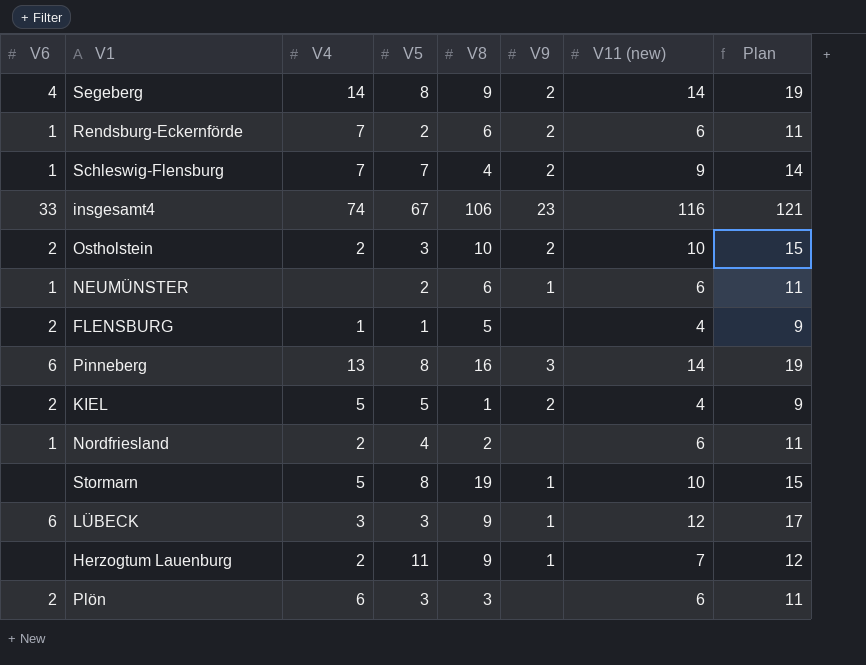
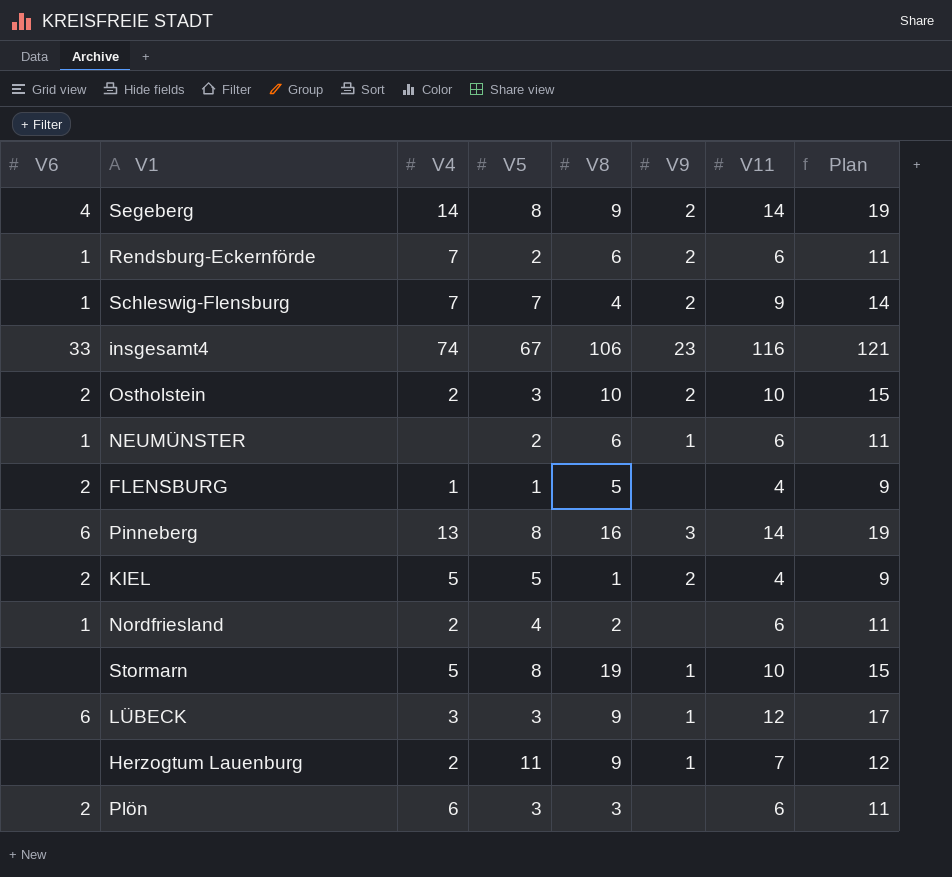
column name: V11 (new) -> V11

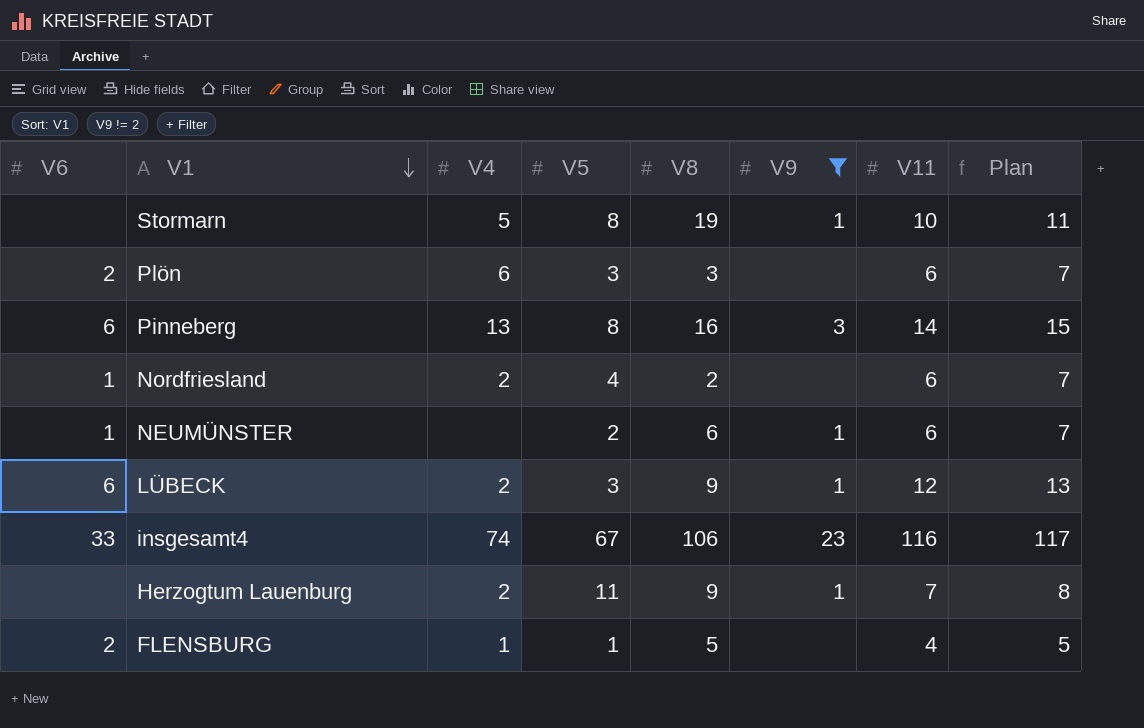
filter: none -> V9 != 2
row order: none -> V1 descending
column Plan | formula: [V11] + 5 -> [V11] + 1
LÜBECK | V4: 3 -> 2

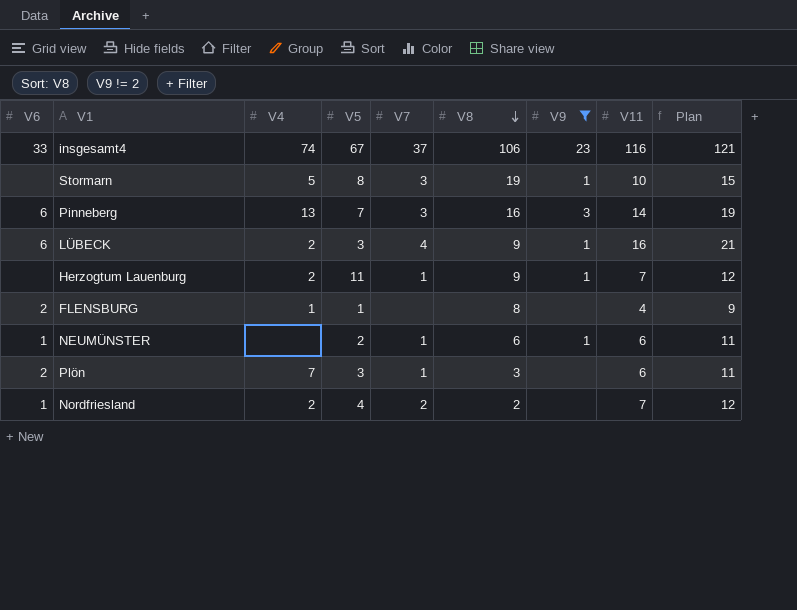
row order: V1 descending -> V8 descending
column V7 | position: none -> 5
column Plan | formula: [V11] + 1 -> [V11] + 5
Pinneberg | V5: 8 -> 7
LÜBECK | V11: 12 -> 16
FLENSBURG | V8: 5 -> 8
Plön | V4: 6 -> 7
Nordfriesland | V11: 6 -> 7

